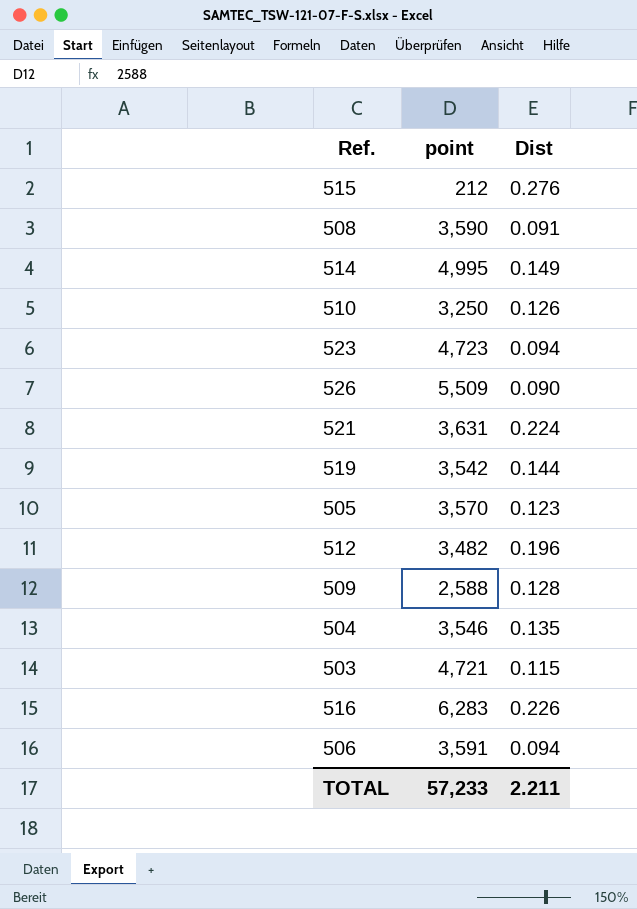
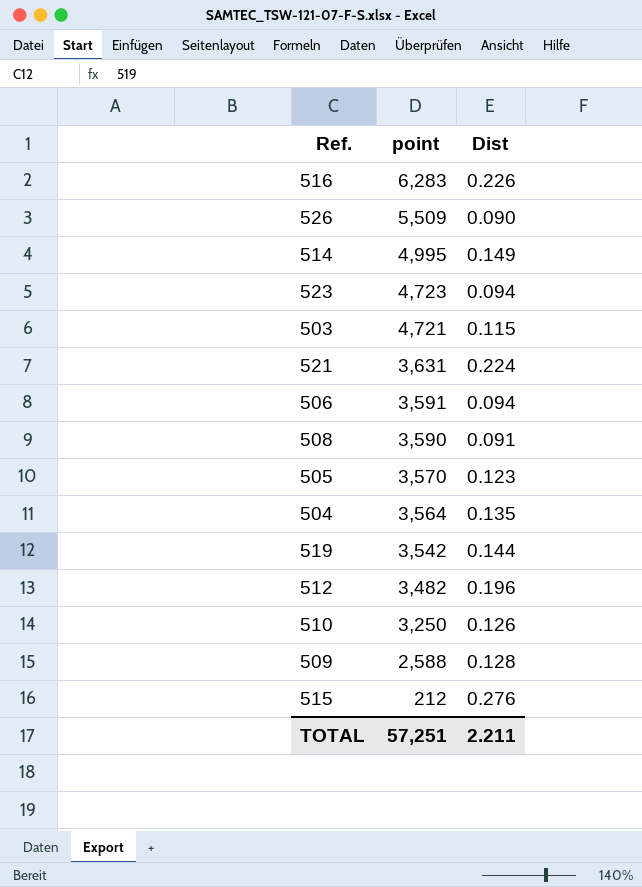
row order: none -> point descending
504 | point: 3,546 -> 3,564
TOTAL | point: 57,233 -> 57,251

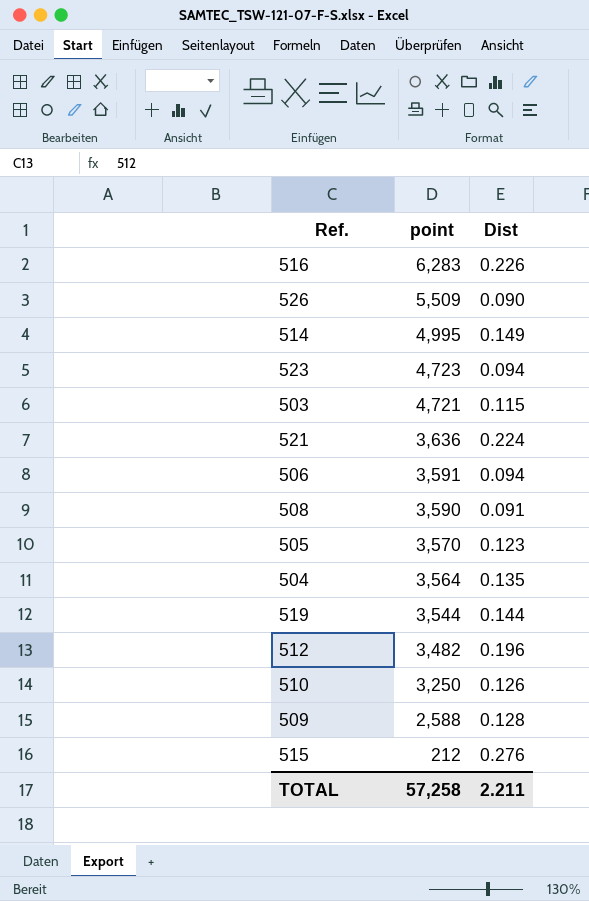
521 | point: 3,631 -> 3,636
519 | point: 3,542 -> 3,544
TOTAL | point: 57,251 -> 57,258

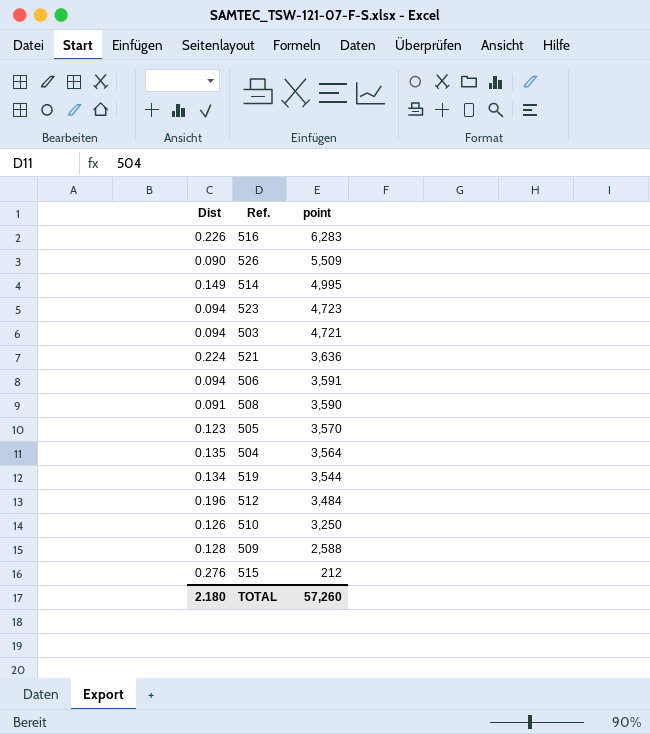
column Dist | position: 3 -> 1
503 | Dist: 0.115 -> 0.094
519 | Dist: 0.144 -> 0.134
512 | point: 3,482 -> 3,484
TOTAL | Dist: 2.211 -> 2.180
TOTAL | point: 57,258 -> 57,260

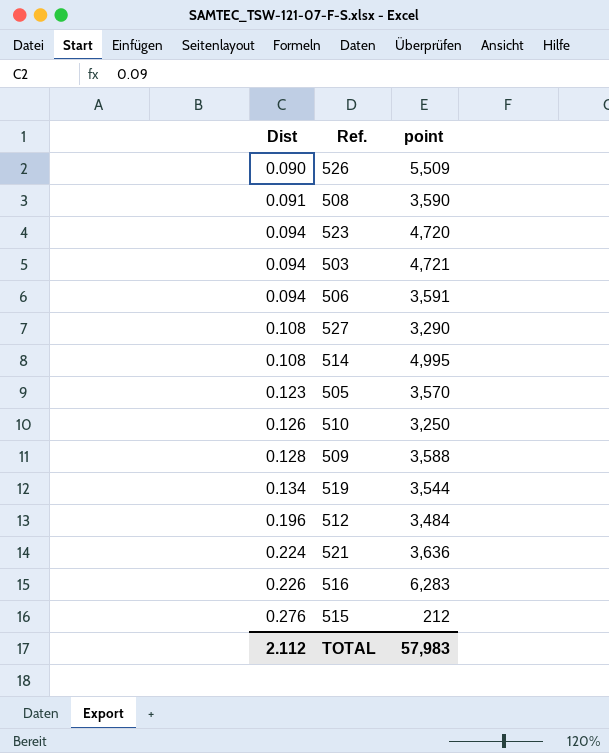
row order: point descending -> Dist ascending
row 504: 0.135 | 3,564 -> none
523 | point: 4,723 -> 4,720
row 527: none -> 0.108 | 3,290
514 | Dist: 0.149 -> 0.108
509 | point: 2,588 -> 3,588
TOTAL | Dist: 2.180 -> 2.112
TOTAL | point: 57,260 -> 57,983

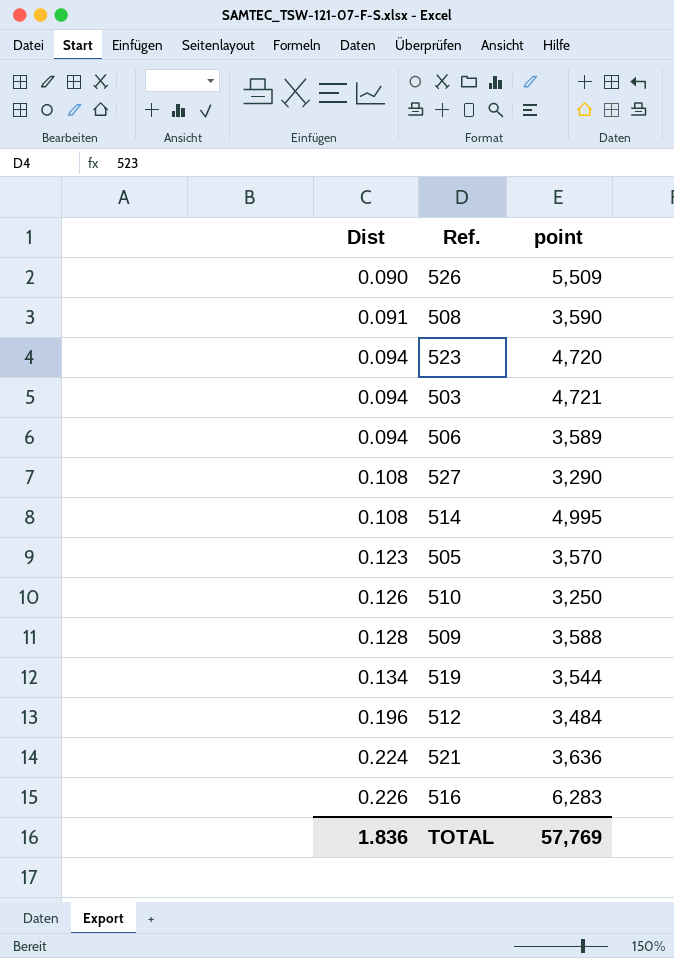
row 515: 0.276 | 212 -> none
506 | point: 3,591 -> 3,589
TOTAL | Dist: 2.112 -> 1.836
TOTAL | point: 57,983 -> 57,769

